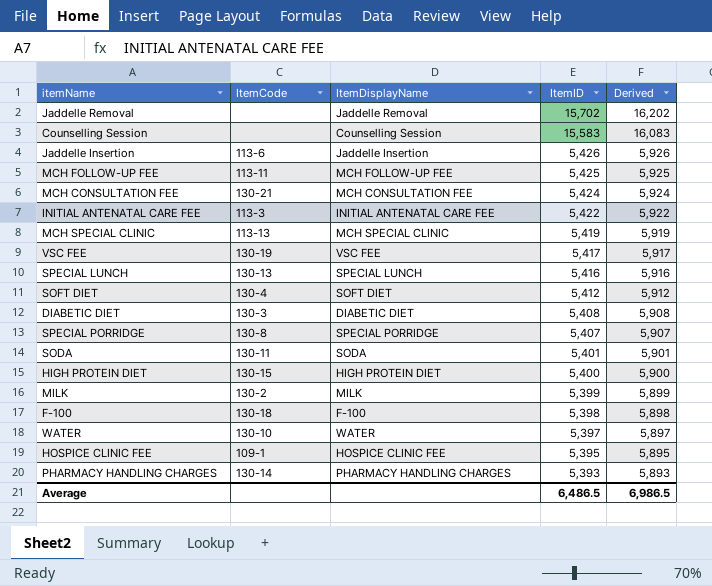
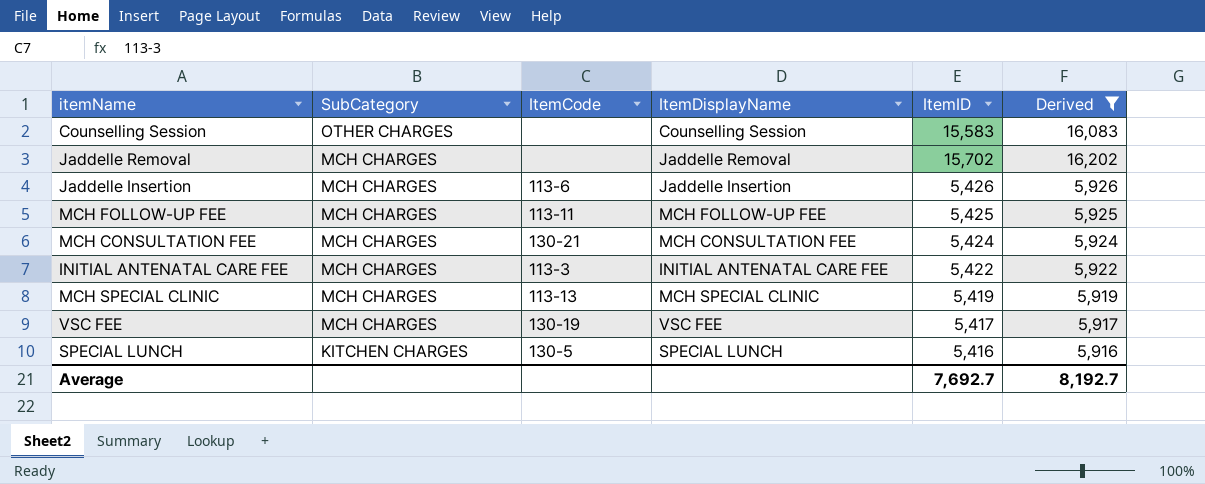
filter: none -> Derived >= 5,916
row order: ItemID descending -> SubCategory descending
column SubCategory | position: none -> 2
SPECIAL LUNCH | ItemCode: 130-13 -> 130-5
Average | ItemID: 6,486.5 -> 7,692.7
Average | Derived: 6,986.5 -> 8,192.7

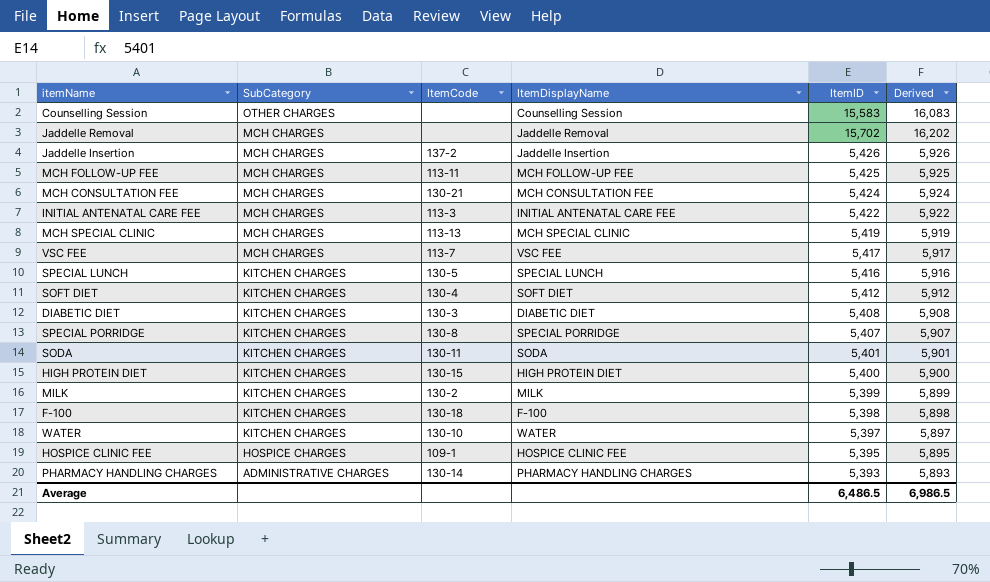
filter: Derived >= 5,916 -> none
Jaddelle Insertion | ItemCode: 113-6 -> 137-2
VSC FEE | ItemCode: 130-19 -> 113-7
Average | ItemID: 7,692.7 -> 6,486.5
Average | Derived: 8,192.7 -> 6,986.5

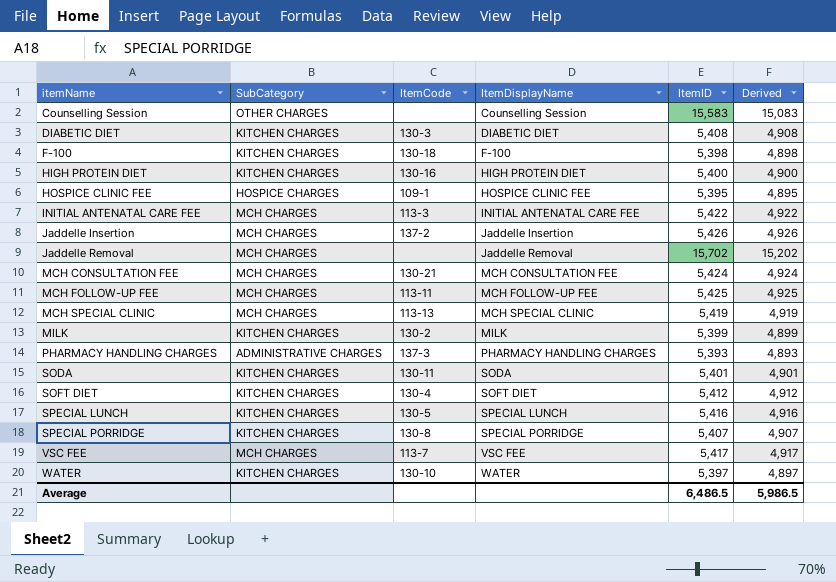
row order: SubCategory descending -> itemName ascending
column Derived | formula: [ItemID] + 500 -> [ItemID] - 500
HIGH PROTEIN DIET | ItemCode: 130-15 -> 130-16
PHARMACY HANDLING CHARGES | ItemCode: 130-14 -> 137-3
Average | Derived: 6,986.5 -> 5,986.5

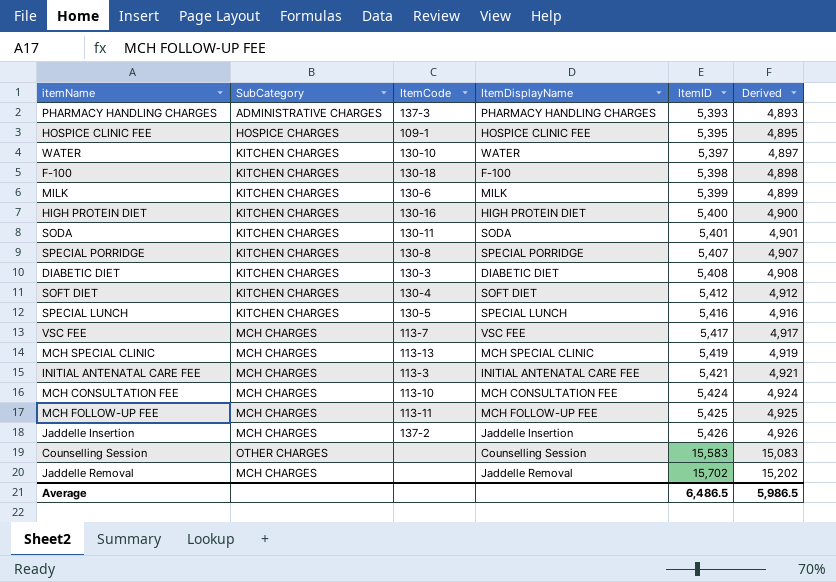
row order: itemName ascending -> ItemID ascending
MILK | ItemCode: 130-2 -> 130-6
INITIAL ANTENATAL CARE FEE | ItemID: 5,422 -> 5,421
INITIAL ANTENATAL CARE FEE | Derived: 4,922 -> 4,921
MCH CONSULTATION FEE | ItemCode: 130-21 -> 113-10

